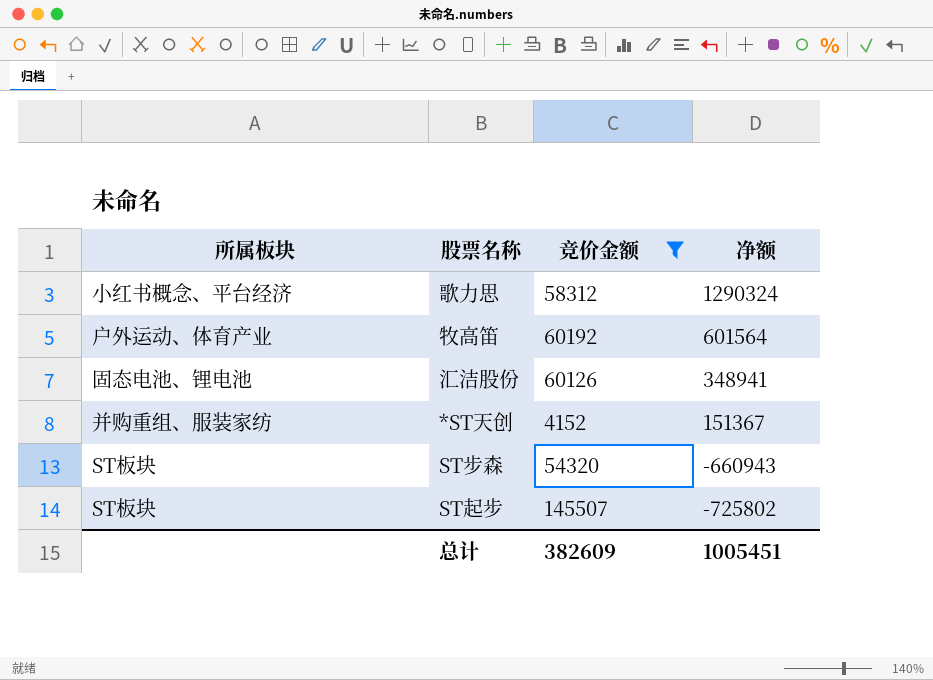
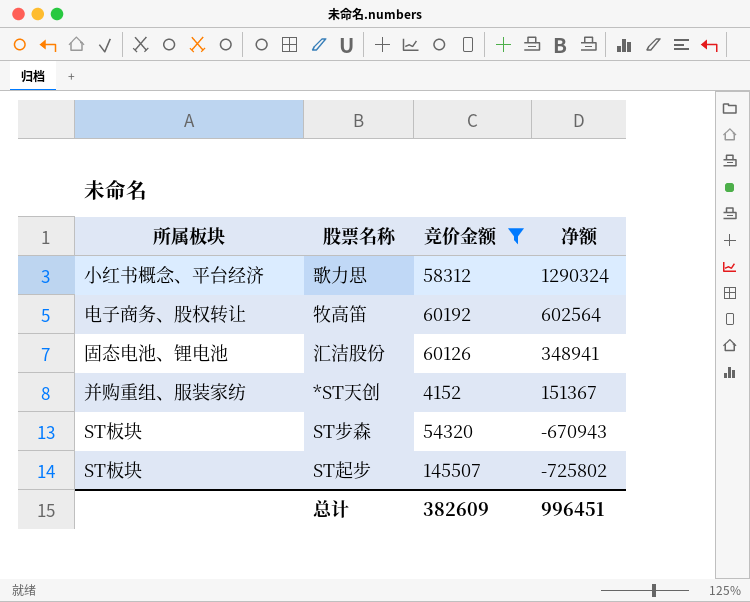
牧高笛 | 所属板块: 户外运动、体育产业 -> 电子商务、股权转让
牧高笛 | 净额: 601564 -> 602564
ST步森 | 净额: -660943 -> -670943
总计 | 净额: 1005451 -> 996451

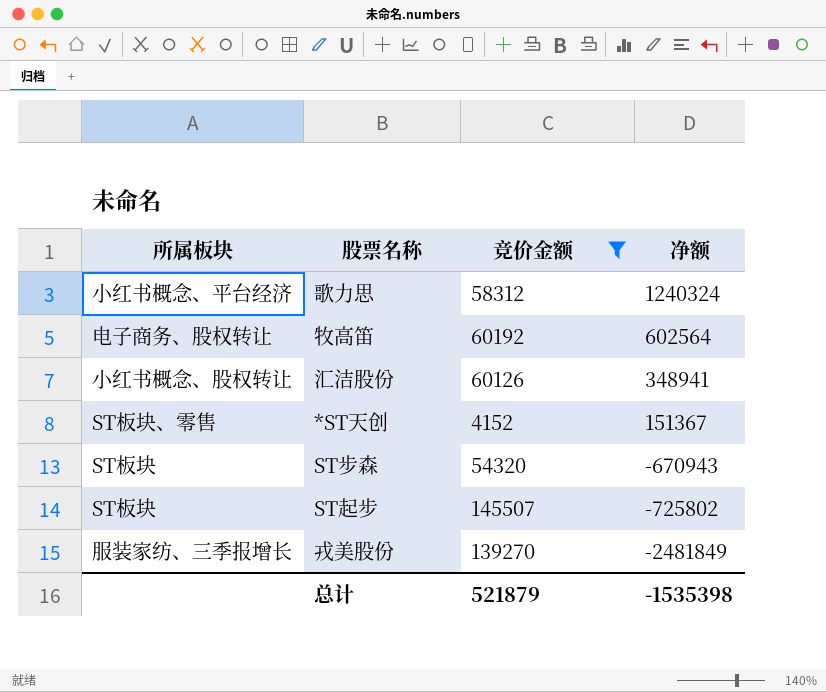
歌力思 | 净额: 1290324 -> 1240324
汇洁股份 | 所属板块: 固态电池、锂电池 -> 小红书概念、股权转让
*ST天创 | 所属板块: 并购重组、服装家纺 -> ST板块、零售
row 戎美股份: none -> 服装家纺、三季报增长 | 139270 | -2481849
总计 | 竞价金额: 382609 -> 521879
总计 | 净额: 996451 -> -1535398

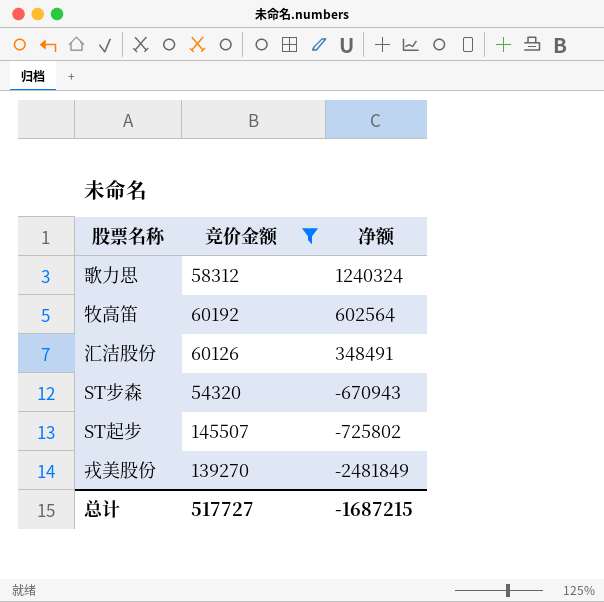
column 所属板块 | position: 1 -> none
row *ST天创: ST板块、零售 | 4152 | 151367 -> none
汇洁股份 | 净额: 348941 -> 348491
总计 | 竞价金额: 521879 -> 517727
总计 | 净额: -1535398 -> -1687215

